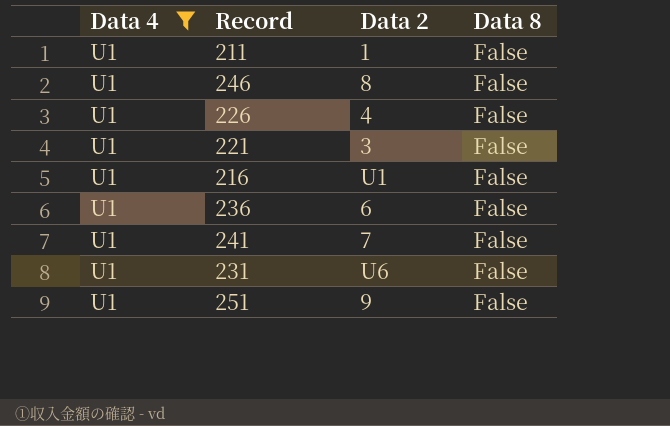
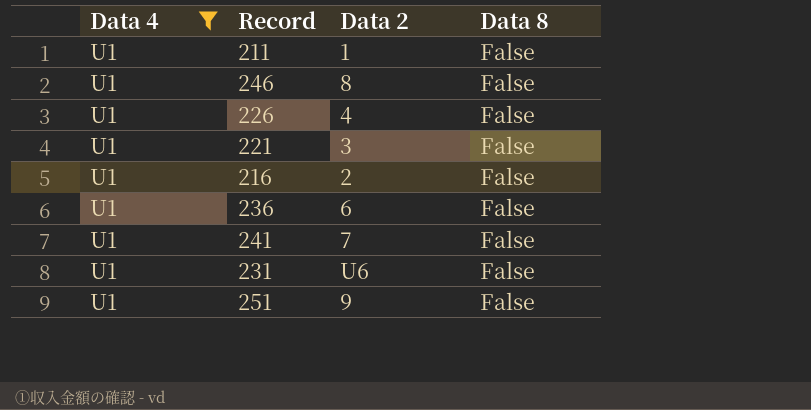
216 | Data 2: U1 -> 2

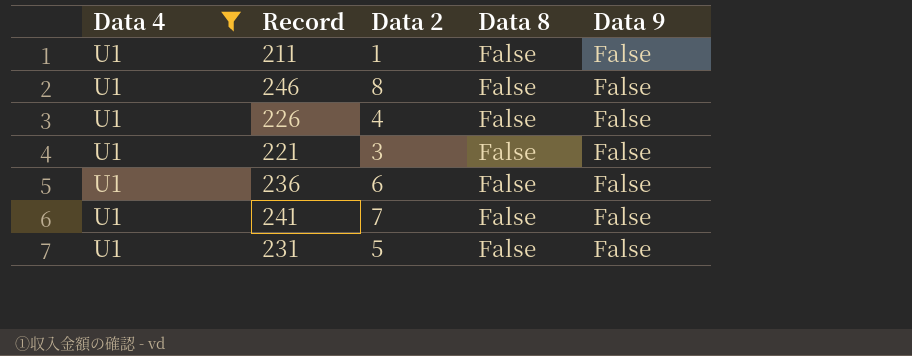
column Data 9 | position: none -> 5
row 216: U1 | 2 | False -> none
row 251: U1 | 9 | False -> none
231 | Data 2: U6 -> 5

